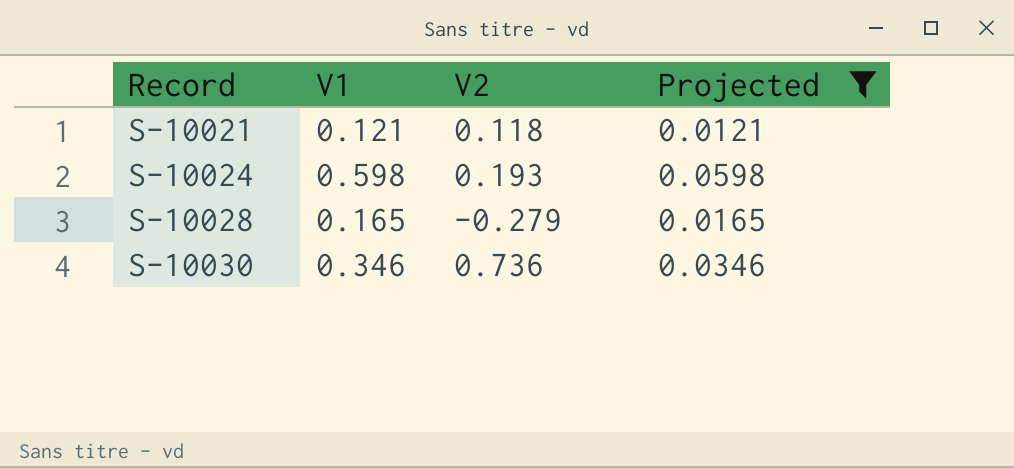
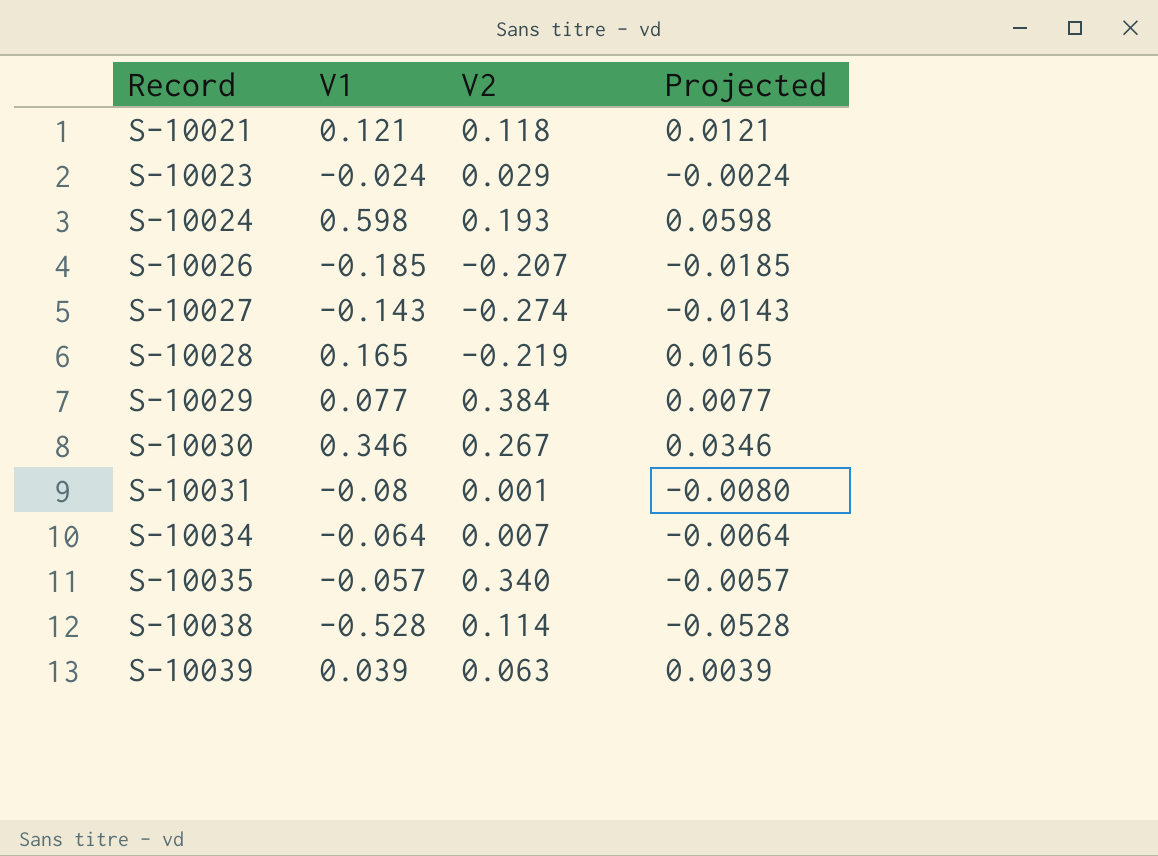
filter: Projected >= 0.0121 -> none
S-10028 | V2: -0.279 -> -0.219
S-10030 | V2: 0.736 -> 0.267

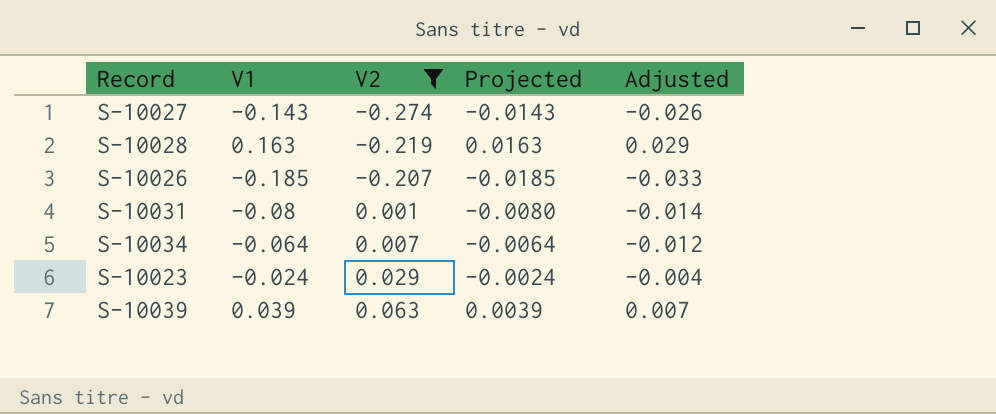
filter: none -> V2 <= 0.063
row order: Record ascending -> V2 ascending
column Adjusted | formula: none -> [V1] * 0.18
S-10028 | V1: 0.165 -> 0.163
S-10028 | Projected: 0.0165 -> 0.0163

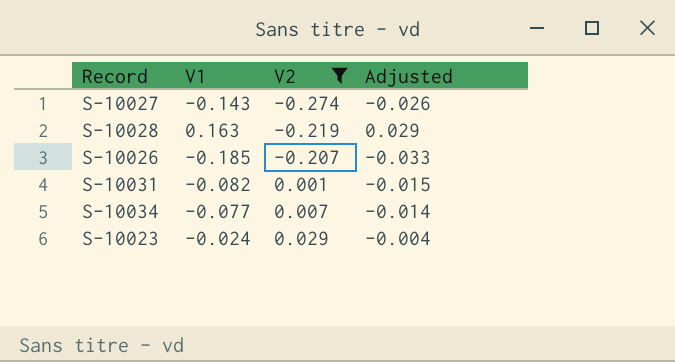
column Projected | formula: [V1] * 0.1 -> none
row S-10039: 0.039 | 0.063 | 0.0039 | 0.007 -> none
S-10031 | V1: -0.08 -> -0.082
S-10031 | Adjusted: -0.014 -> -0.015
S-10034 | V1: -0.064 -> -0.077
S-10034 | Adjusted: -0.012 -> -0.014

